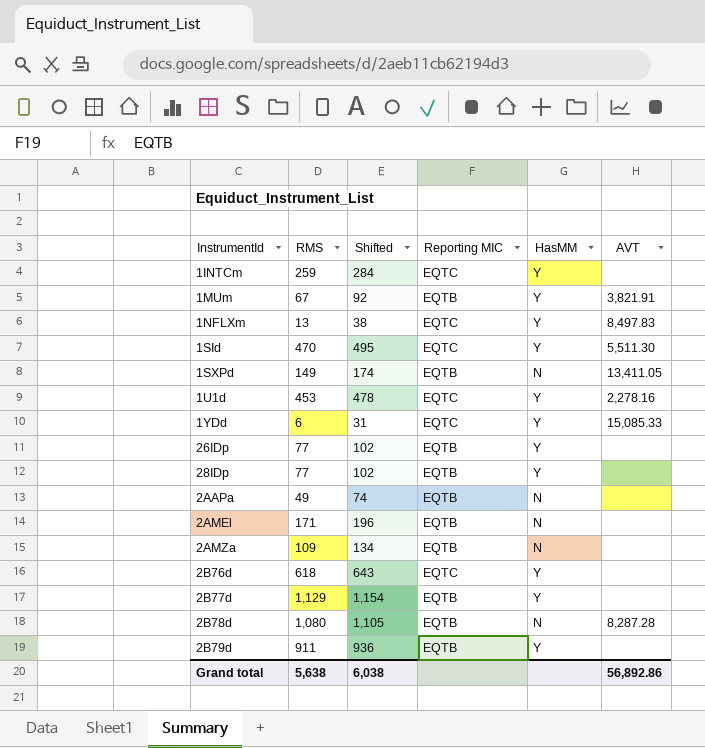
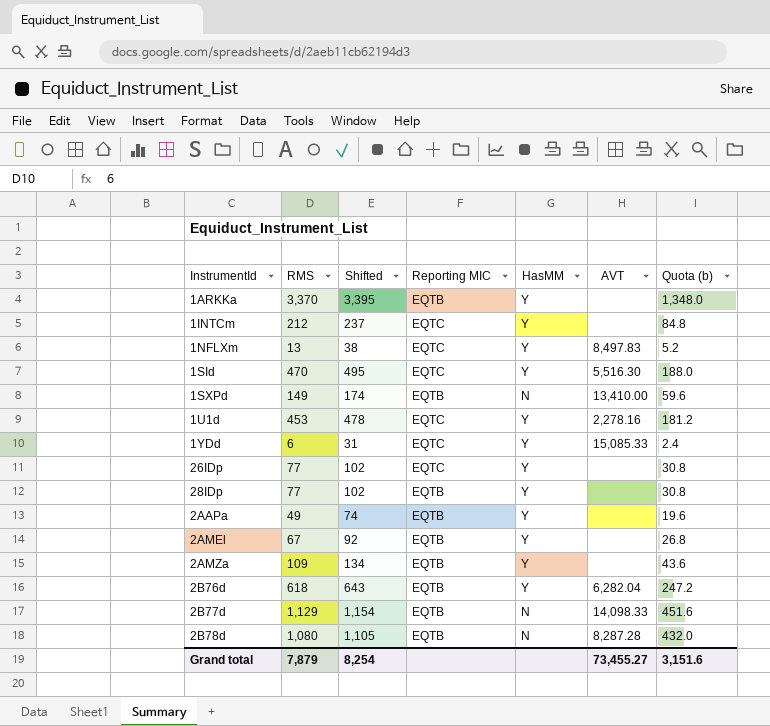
column Quota (b) | formula: none -> [RMS] * 0.4
row 1MUm: 67 | 92 | EQTB | Y | 3,821.91 -> none
row 2B79d: 911 | 936 | EQTB | Y | none -> none
row 1ARKKa: none -> 3,370 | 3,395 | EQTB | Y | none | 1,348.0
1INTCm | RMS: 259 -> 212
1INTCm | Shifted: 284 -> 237
1SId | AVT: 5,511.30 -> 5,516.30
1SXPd | AVT: 13,411.05 -> 13,410.00
26IDp | Reporting MIC: EQTB -> EQTC
2AAPa | HasMM: N -> Y
2AMEl | RMS: 171 -> 67
2AMEl | Shifted: 196 -> 92
2AMEl | HasMM: N -> Y
2AMZa | HasMM: N -> Y
2B76d | Reporting MIC: EQTC -> EQTB
2B76d | AVT: none -> 6,282.04
2B77d | HasMM: Y -> N
2B77d | AVT: none -> 14,098.33
Grand total | RMS: 5,638 -> 7,879
Grand total | Shifted: 6,038 -> 8,254
Grand total | AVT: 56,892.86 -> 73,455.27

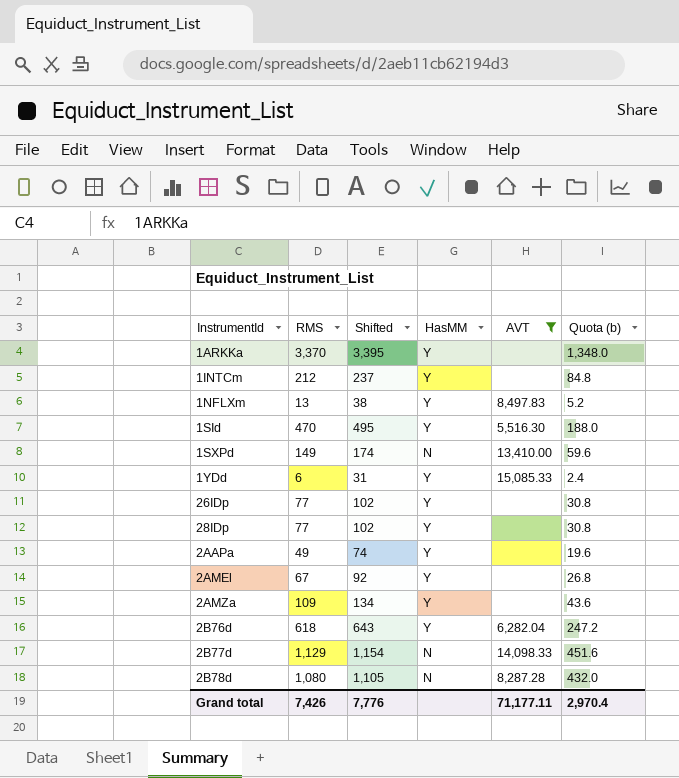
filter: none -> AVT != 2,278.16
column Reporting MIC | position: 4 -> none
Grand total | RMS: 7,879 -> 7,426
Grand total | Shifted: 8,254 -> 7,776
Grand total | AVT: 73,455.27 -> 71,177.11
Grand total | Quota (b): 3,151.6 -> 2,970.4

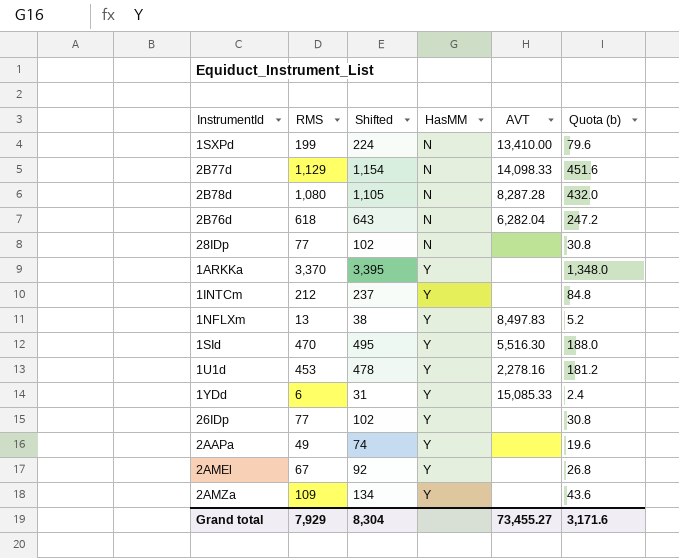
filter: AVT != 2,278.16 -> none
row order: none -> HasMM ascending
1SXPd | RMS: 149 -> 199
1SXPd | Shifted: 174 -> 224
1SXPd | Quota (b): 59.6 -> 79.6
2B76d | HasMM: Y -> N
28IDp | HasMM: Y -> N
Grand total | RMS: 7,426 -> 7,929
Grand total | Shifted: 7,776 -> 8,304
Grand total | AVT: 71,177.11 -> 73,455.27
Grand total | Quota (b): 2,970.4 -> 3,171.6

